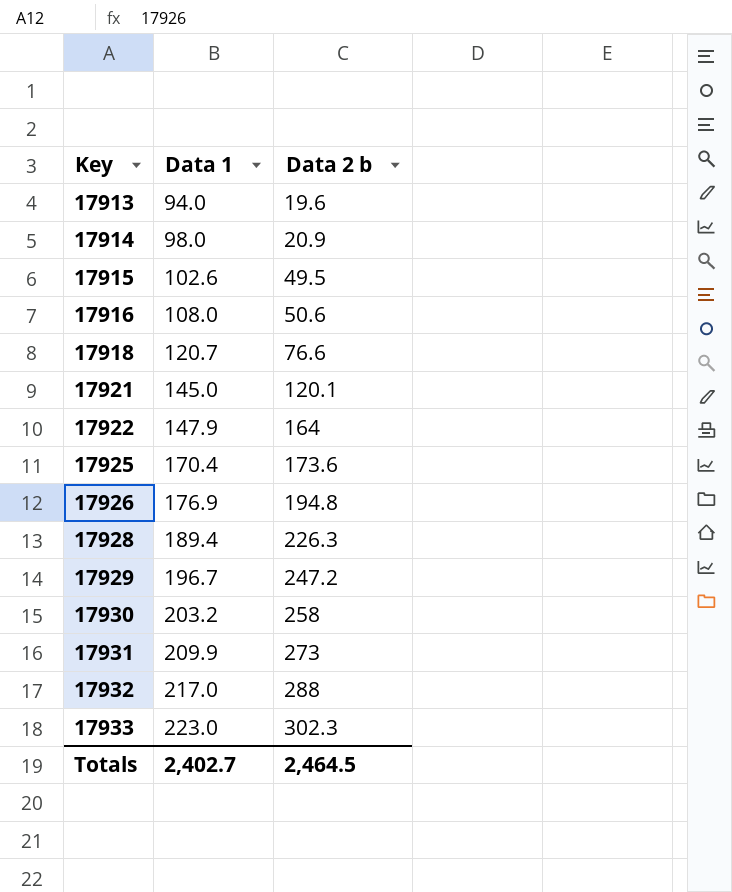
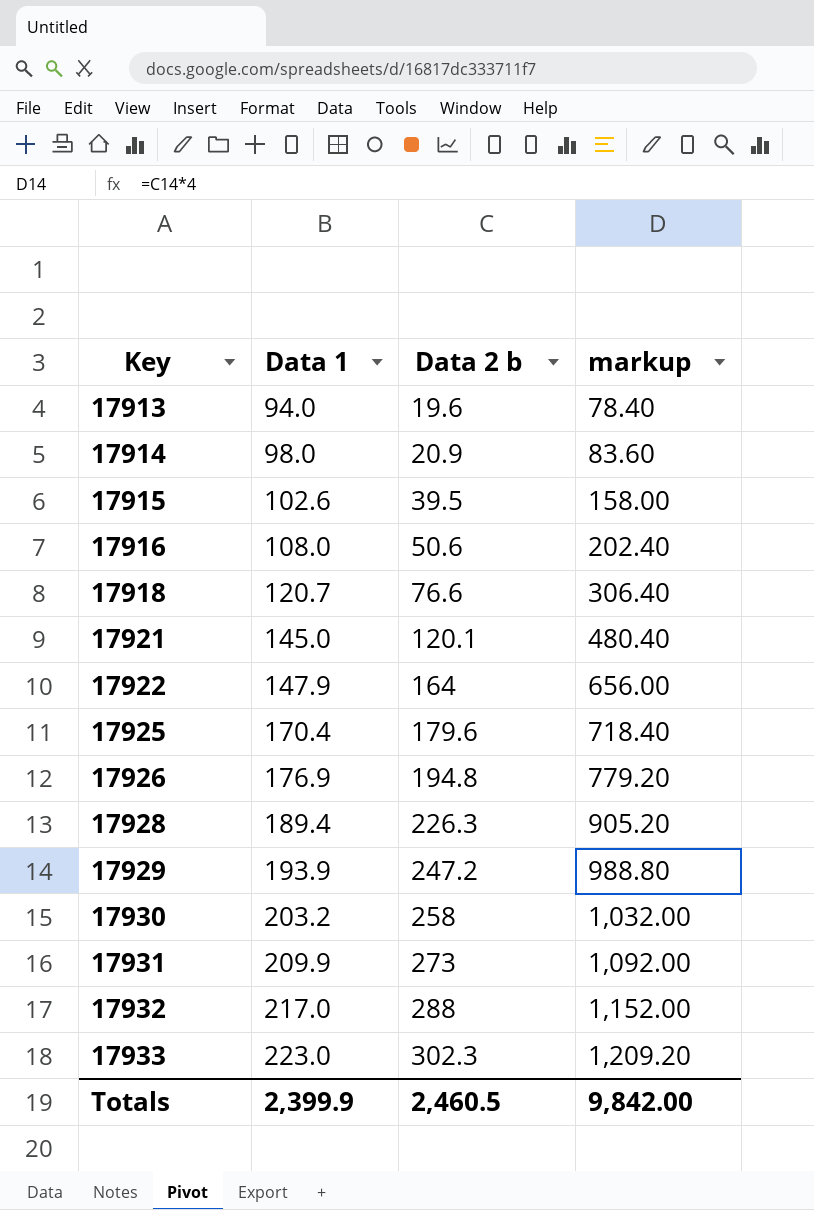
column markup | formula: none -> [Data 2 b] * 4
17915 | Data 2 b: 49.5 -> 39.5
17925 | Data 2 b: 173.6 -> 179.6
17929 | Data 1: 196.7 -> 193.9
Totals | Data 1: 2,402.7 -> 2,399.9
Totals | Data 2 b: 2,464.5 -> 2,460.5

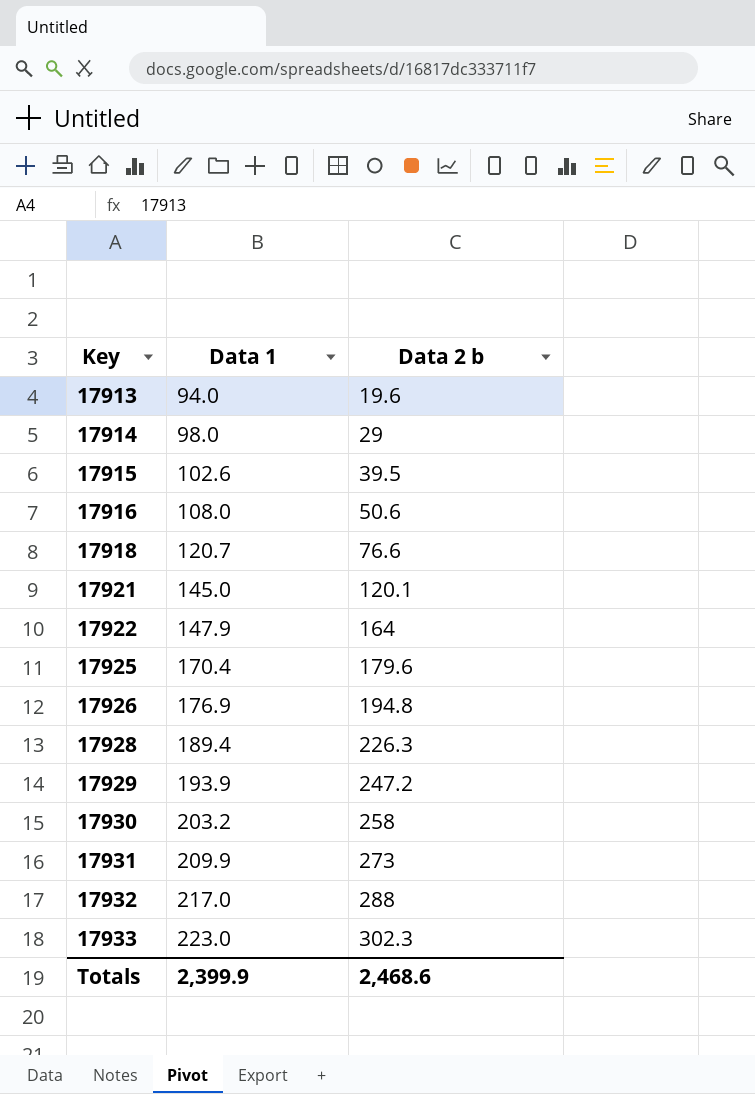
column markup | formula: [Data 2 b] * 4 -> none
17914 | Data 2 b: 20.9 -> 29
Totals | Data 2 b: 2,460.5 -> 2,468.6

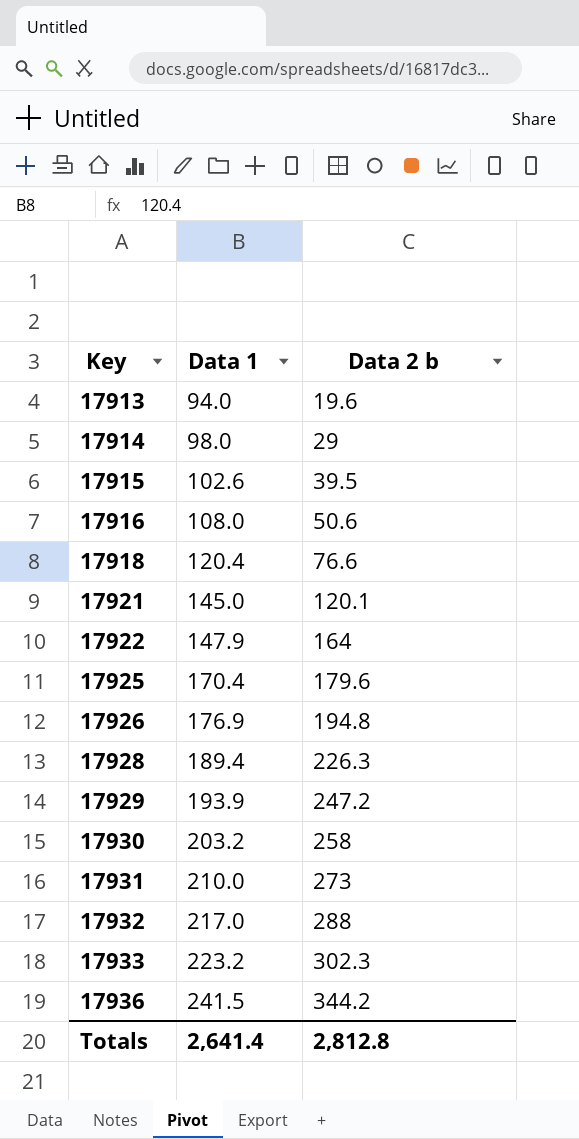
17918 | Data 1: 120.7 -> 120.4
17931 | Data 1: 209.9 -> 210.0
17933 | Data 1: 223.0 -> 223.2
row 17936: none -> 241.5 | 344.2
Totals | Data 1: 2,399.9 -> 2,641.4
Totals | Data 2 b: 2,468.6 -> 2,812.8

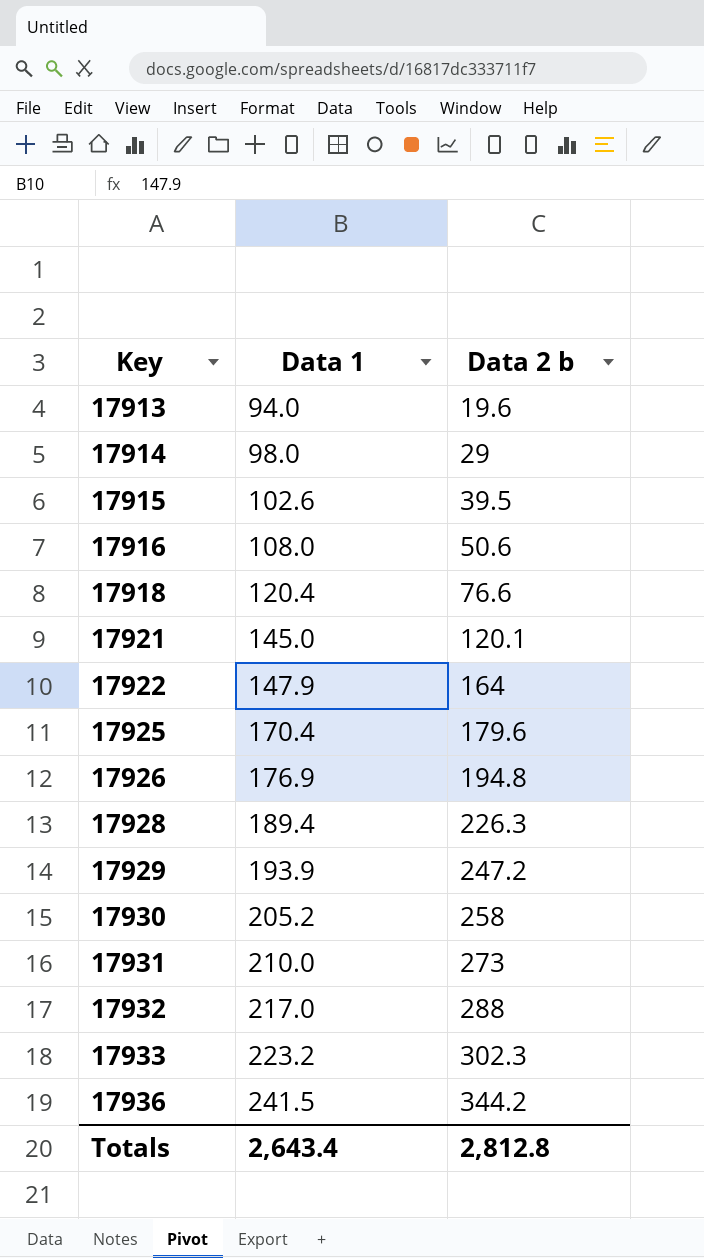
17930 | Data 1: 203.2 -> 205.2
Totals | Data 1: 2,641.4 -> 2,643.4

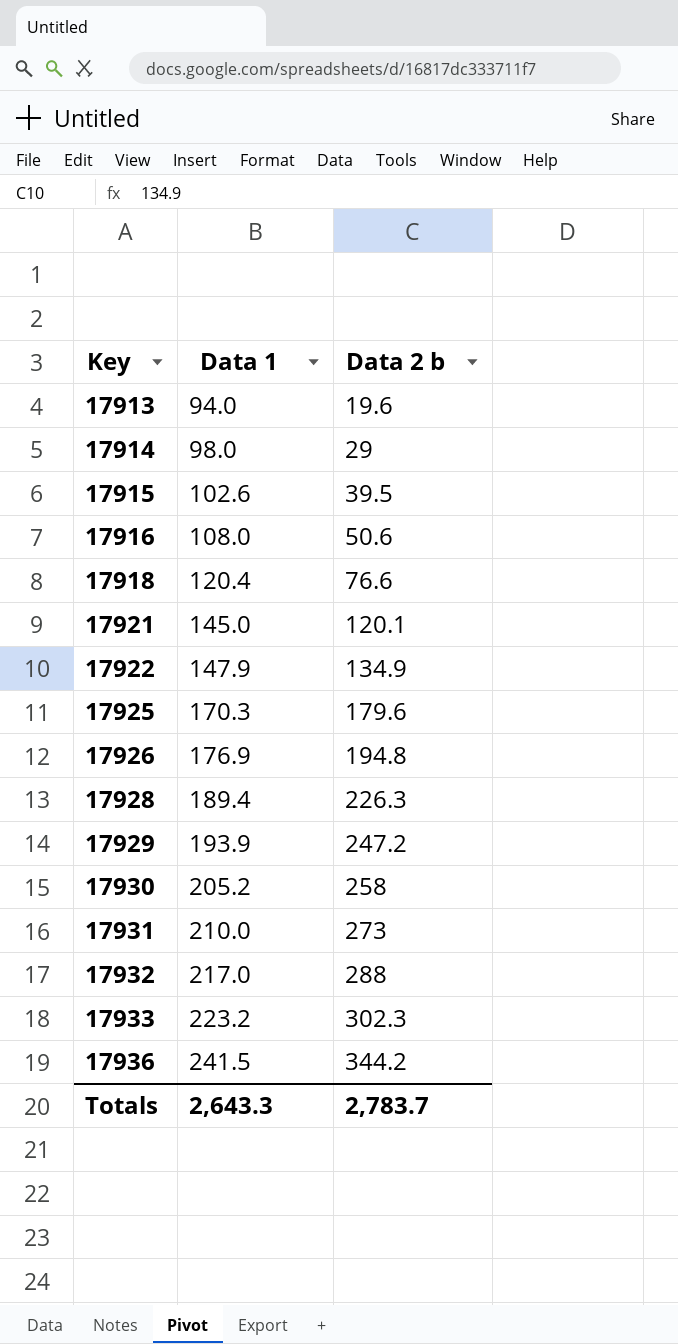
17922 | Data 2 b: 164 -> 134.9
17925 | Data 1: 170.4 -> 170.3
Totals | Data 1: 2,643.4 -> 2,643.3
Totals | Data 2 b: 2,812.8 -> 2,783.7

